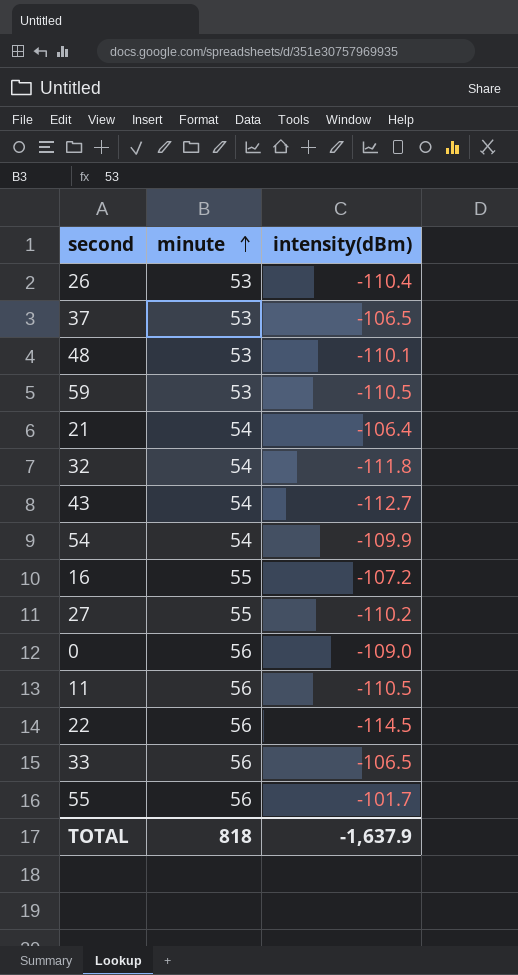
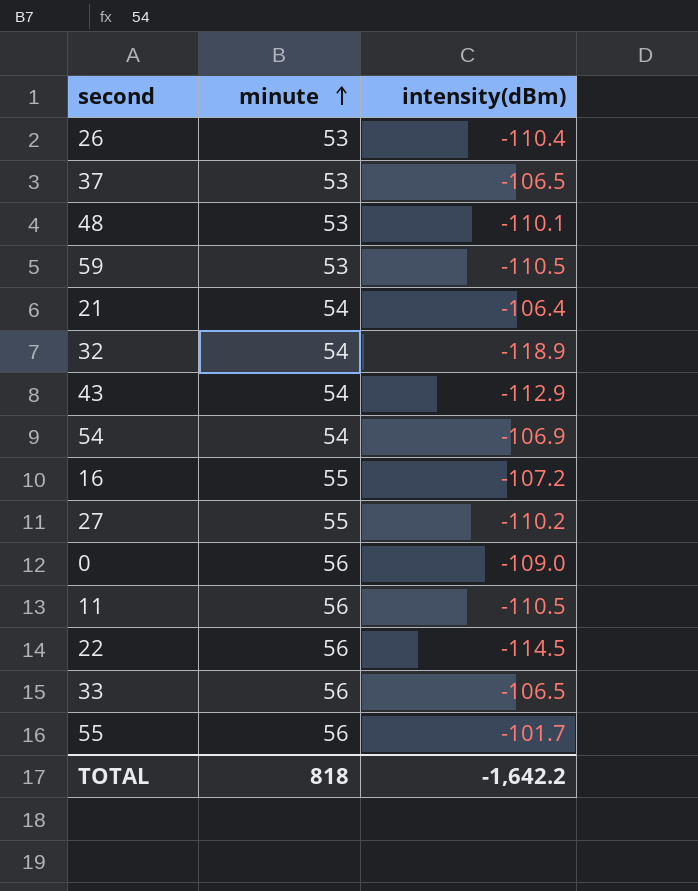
32 | intensity(dBm): -111.8 -> -118.9
43 | intensity(dBm): -112.7 -> -112.9
54 | intensity(dBm): -109.9 -> -106.9
TOTAL | intensity(dBm): -1,637.9 -> -1,642.2

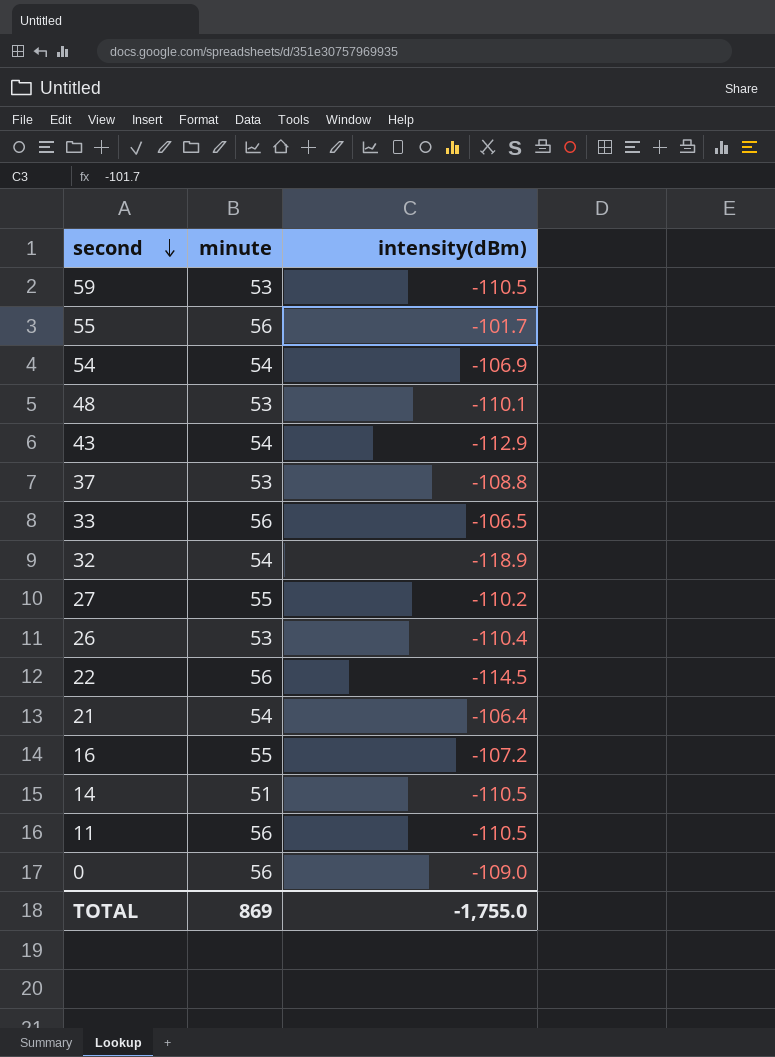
row order: minute ascending -> second descending
37 | intensity(dBm): -106.5 -> -108.8
row 14: none -> 51 | -110.5
TOTAL | minute: 818 -> 869
TOTAL | intensity(dBm): -1,642.2 -> -1,755.0

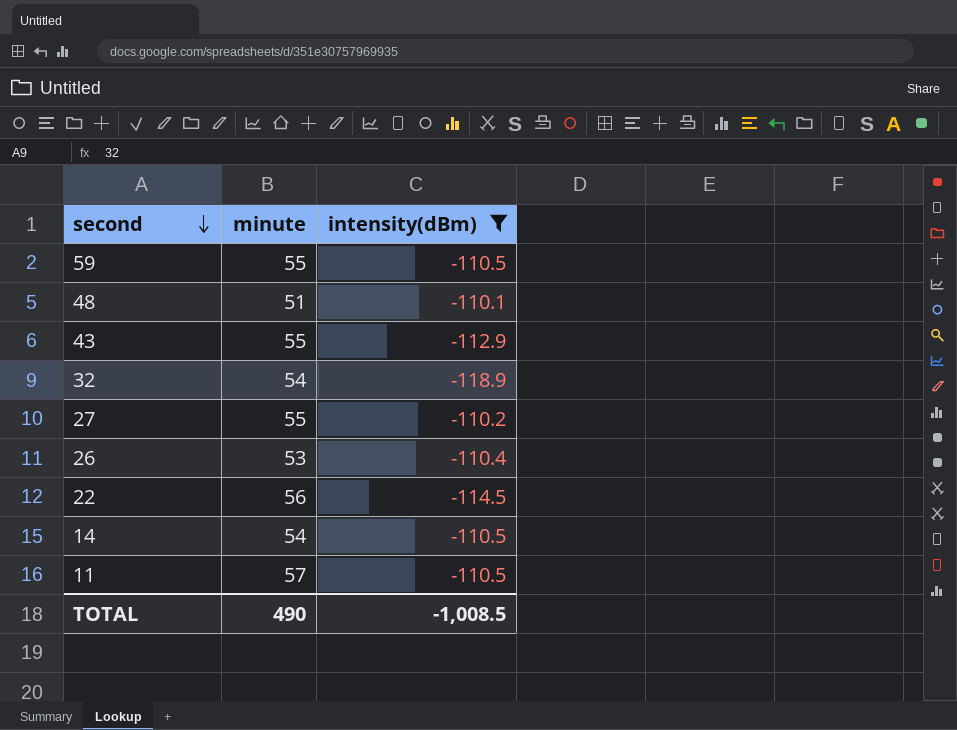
filter: none -> intensity(dBm) <= -110.1
59 | minute: 53 -> 55
48 | minute: 53 -> 51
43 | minute: 54 -> 55
14 | minute: 51 -> 54
11 | minute: 56 -> 57
TOTAL | minute: 869 -> 490
TOTAL | intensity(dBm): -1,755.0 -> -1,008.5

